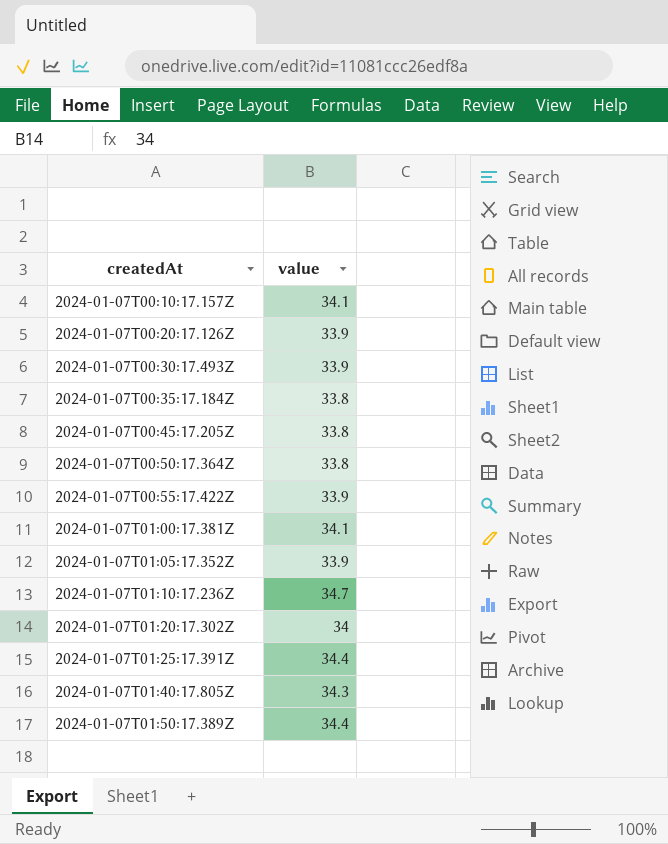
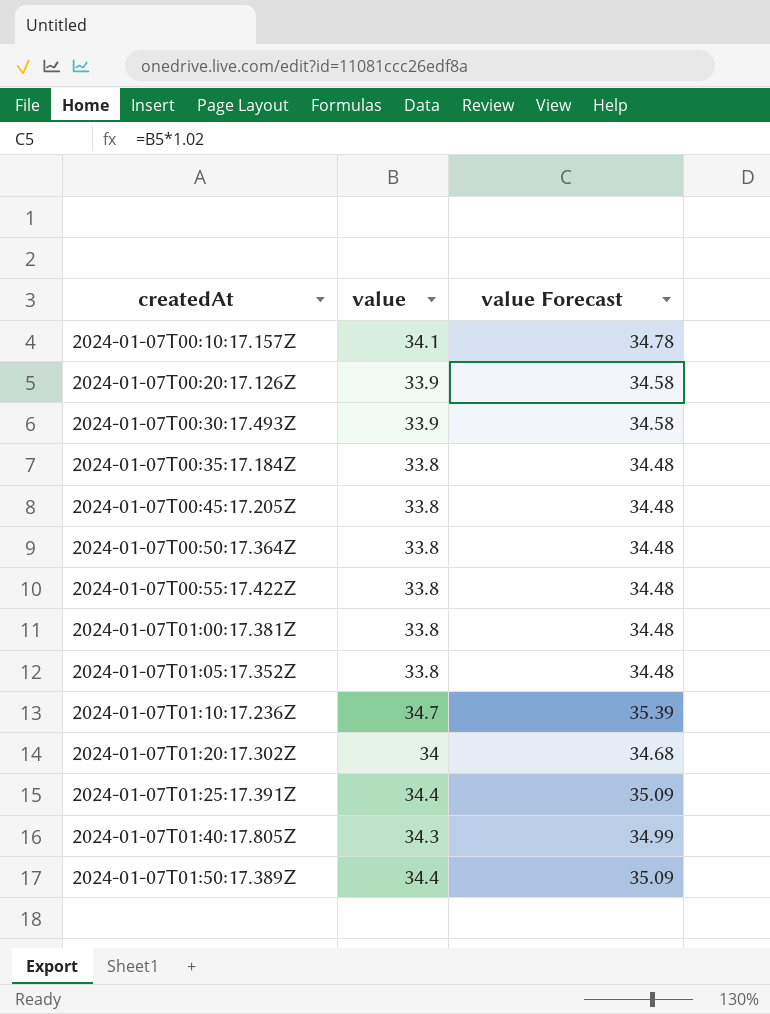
column value Forecast | formula: none -> [value] * 1.02
2024-01-07T00:55:17.422Z | value: 33.9 -> 33.8
2024-01-07T01:00:17.381Z | value: 34.1 -> 33.8
2024-01-07T01:05:17.352Z | value: 33.9 -> 33.8

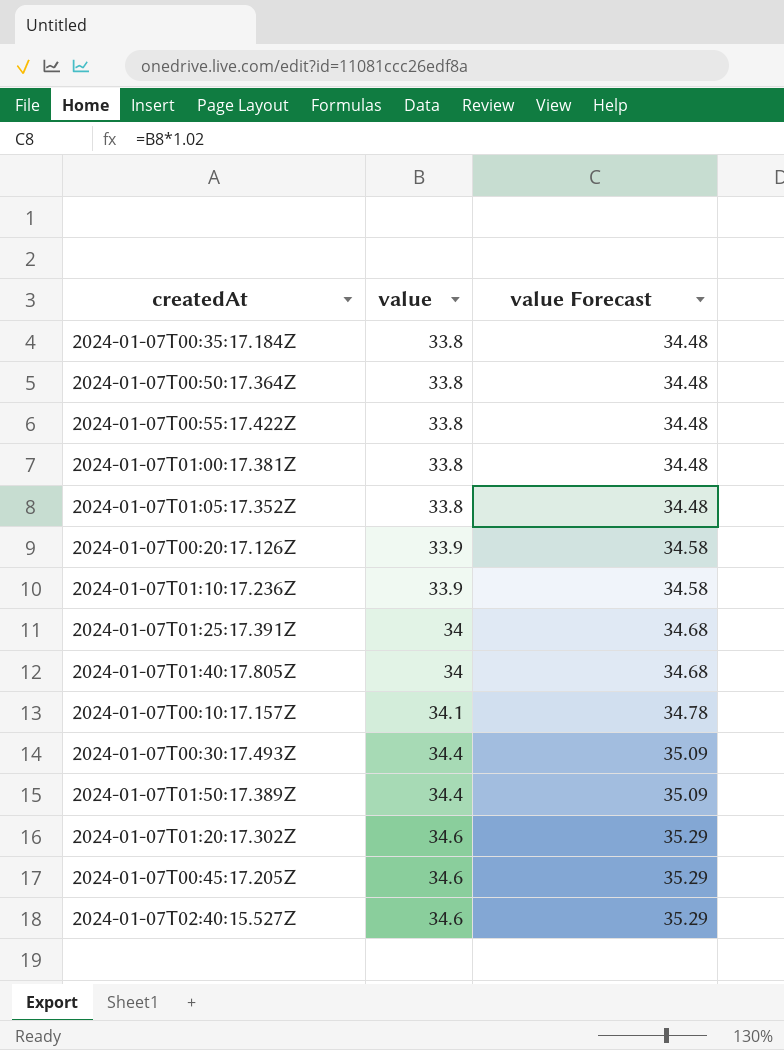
row order: createdAt ascending -> value ascending
2024-01-07T01:10:17.236Z | value: 34.7 -> 33.9
2024-01-07T01:10:17.236Z | value Forecast: 35.39 -> 34.58
2024-01-07T01:25:17.391Z | value: 34.4 -> 34
2024-01-07T01:25:17.391Z | value Forecast: 35.09 -> 34.68
2024-01-07T01:40:17.805Z | value: 34.3 -> 34
2024-01-07T01:40:17.805Z | value Forecast: 34.99 -> 34.68
2024-01-07T00:30:17.493Z | value: 33.9 -> 34.4
2024-01-07T00:30:17.493Z | value Forecast: 34.58 -> 35.09
2024-01-07T01:20:17.302Z | value: 34 -> 34.6
2024-01-07T01:20:17.302Z | value Forecast: 34.68 -> 35.29
2024-01-07T00:45:17.205Z | value: 33.8 -> 34.6
2024-01-07T00:45:17.205Z | value Forecast: 34.48 -> 35.29
row 2024-01-07T02:40:15.527Z: none -> 34.6 | 35.29

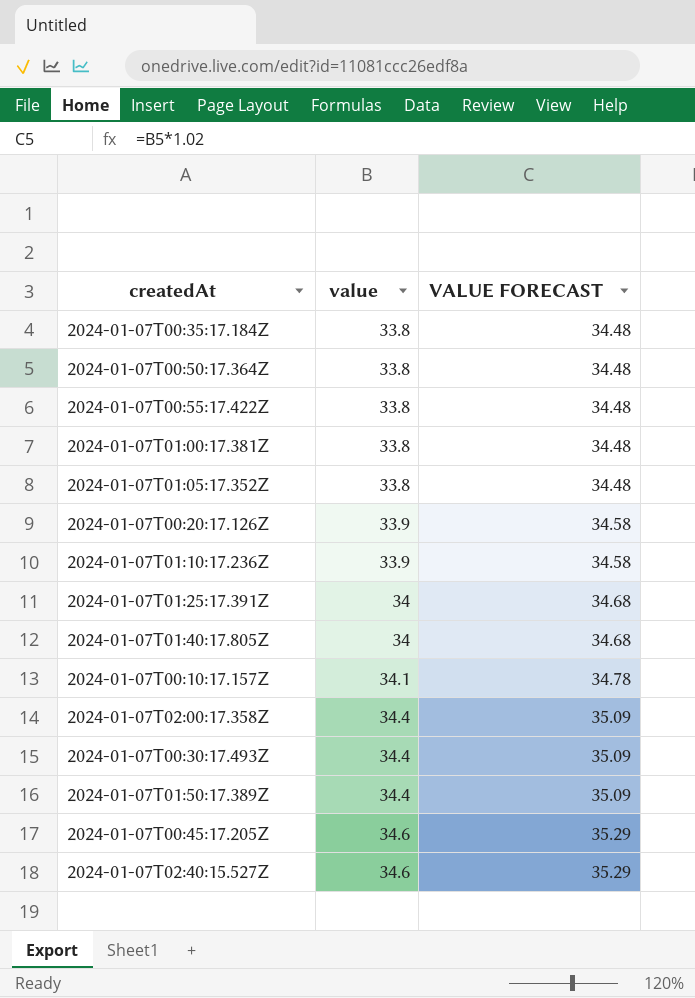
column name: value Forecast -> VALUE FORECAST
row 2024-01-07T01:20:17.302Z: 34.6 | 35.29 -> none
row 2024-01-07T02:00:17.358Z: none -> 34.4 | 35.09

